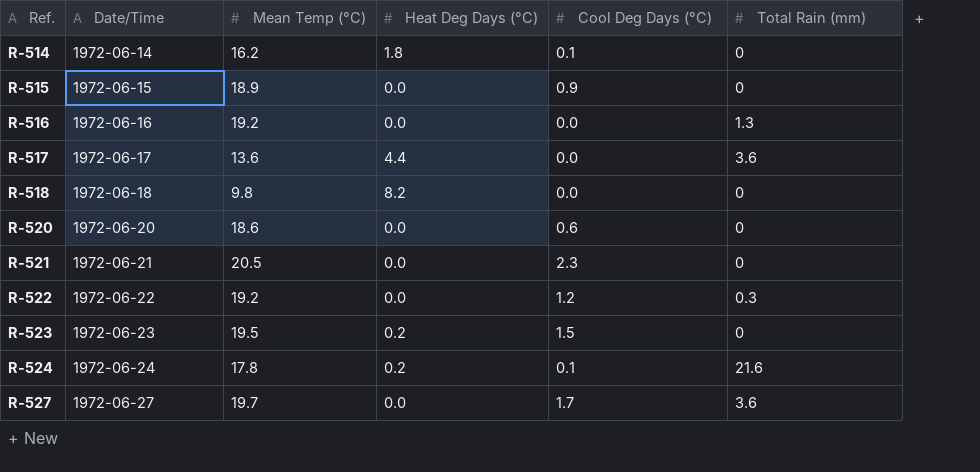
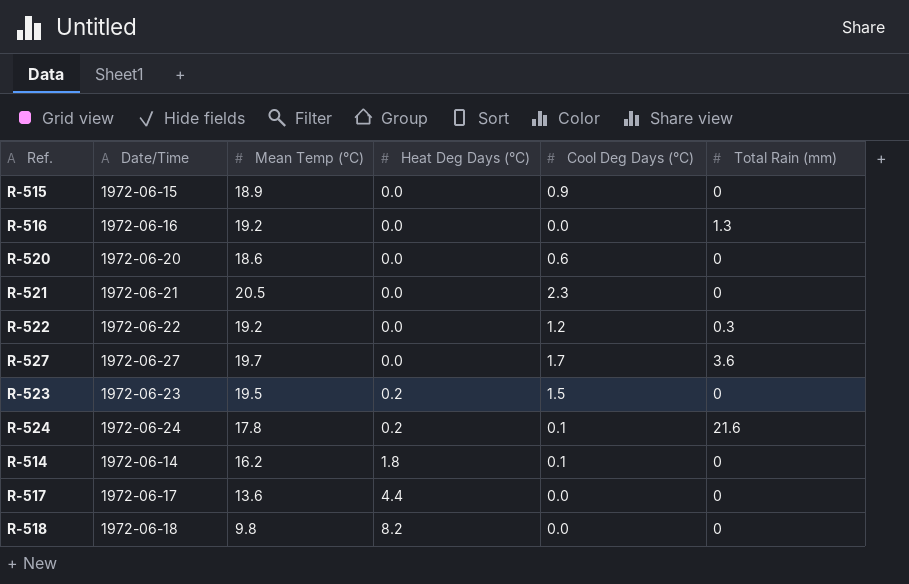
row order: Ref. ascending -> Heat Deg Days (°C) ascending
R-517 | Total Rain (mm): 3.6 -> 0

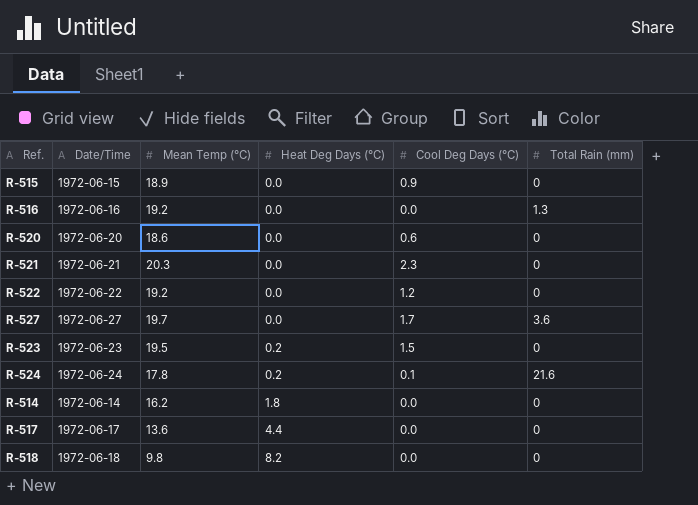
R-521 | Mean Temp (°C): 20.5 -> 20.3
R-522 | Total Rain (mm): 0.3 -> 0
R-514 | Cool Deg Days (°C): 0.1 -> 0.0

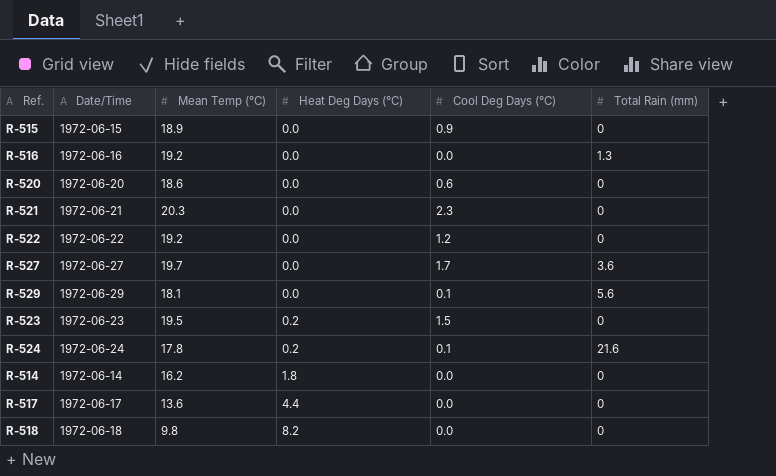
row R-529: none -> 1972-06-29 | 18.1 | 0.0 | 0.1 | 5.6

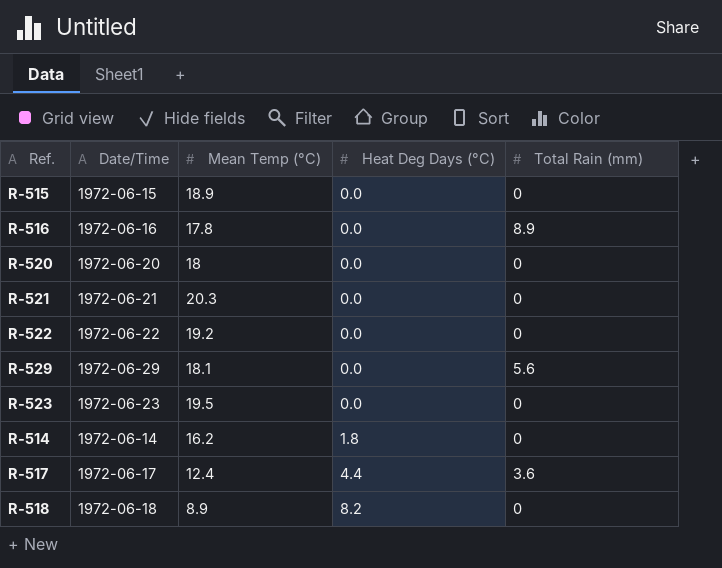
column Cool Deg Days (°C) | position: 5 -> none
row R-527: 1972-06-27 | 19.7 | 0.0 | 1.7 | 3.6 -> none
row R-524: 1972-06-24 | 17.8 | 0.2 | 0.1 | 21.6 -> none
R-516 | Mean Temp (°C): 19.2 -> 17.8
R-516 | Total Rain (mm): 1.3 -> 8.9
R-520 | Mean Temp (°C): 18.6 -> 18
R-523 | Heat Deg Days (°C): 0.2 -> 0.0
R-517 | Mean Temp (°C): 13.6 -> 12.4
R-517 | Total Rain (mm): 0 -> 3.6
R-518 | Mean Temp (°C): 9.8 -> 8.9

